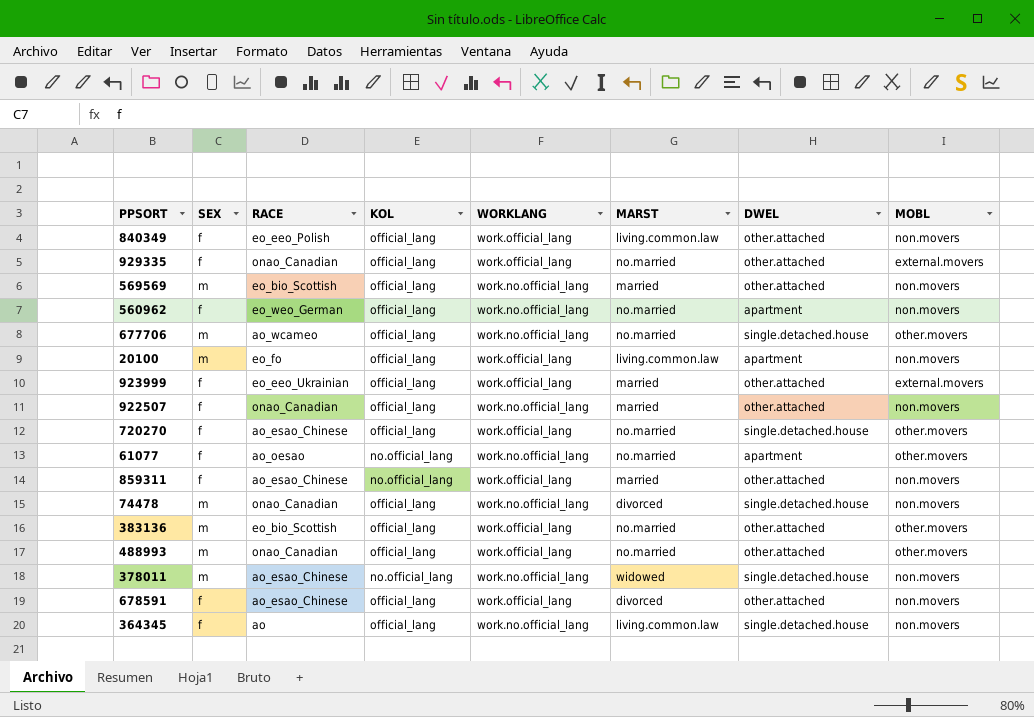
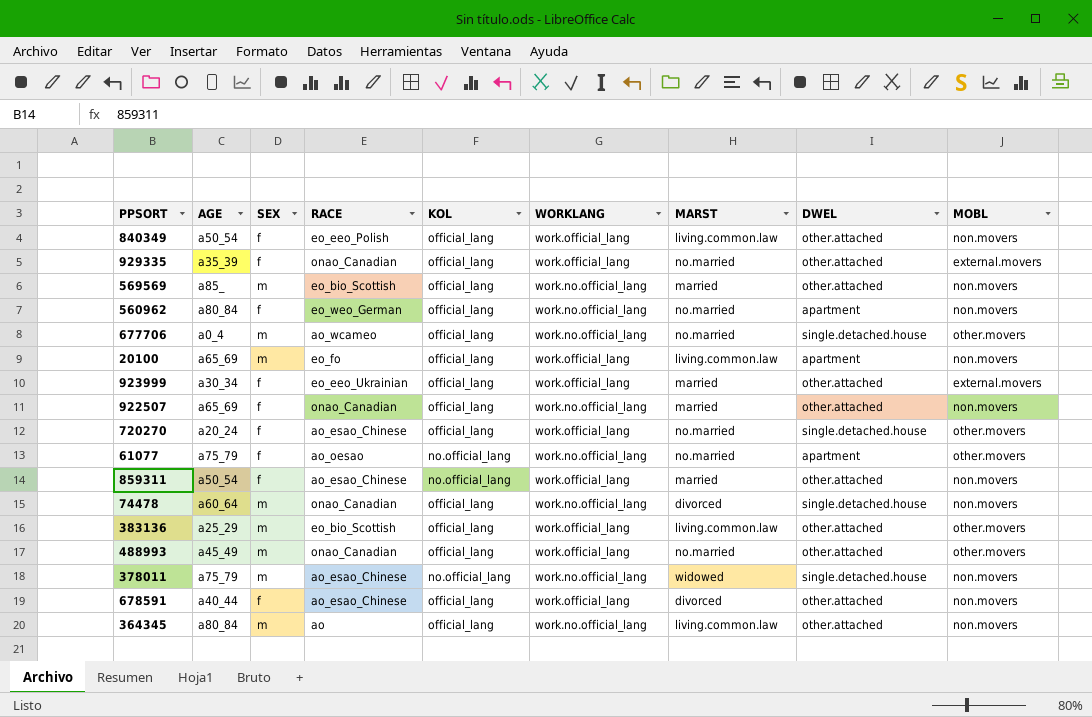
column AGE | position: none -> 2
383136 | MARST: no.married -> living.common.law
364345 | SEX: f -> m
364345 | DWEL: single.detached.house -> other.attached

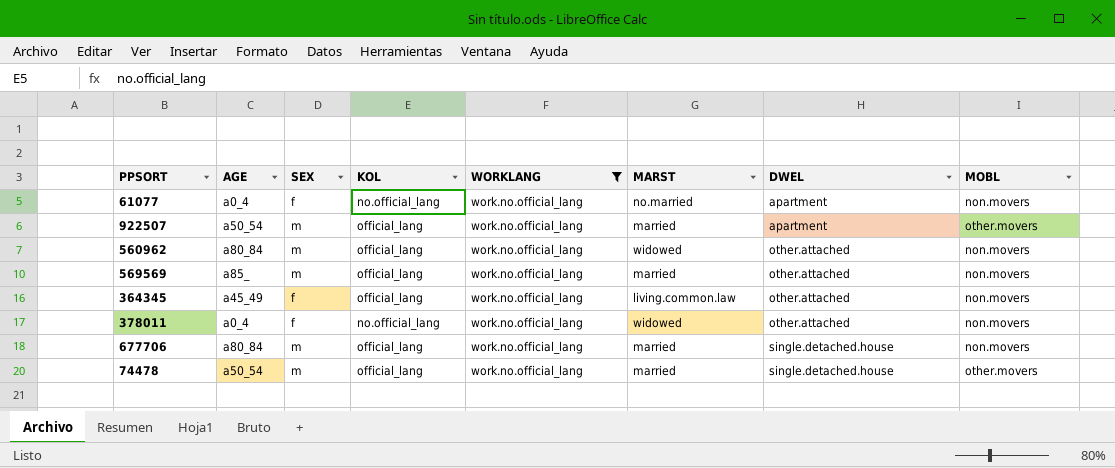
filter: none -> WORKLANG = work.no.official_lang
row order: none -> DWEL ascending
column RACE | position: 4 -> none
61077 | AGE: a75_79 -> a0_4
61077 | MOBL: other.movers -> non.movers
922507 | AGE: a65_69 -> a50_54
922507 | SEX: f -> m
922507 | DWEL: other.attached -> apartment
922507 | MOBL: non.movers -> other.movers
560962 | SEX: f -> m
560962 | MARST: no.married -> widowed
560962 | DWEL: apartment -> other.attached
364345 | AGE: a80_84 -> a45_49
364345 | SEX: m -> f
378011 | AGE: a75_79 -> a0_4
378011 | SEX: m -> f
378011 | DWEL: single.detached.house -> other.attached
677706 | AGE: a0_4 -> a80_84
677706 | MARST: no.married -> married
677706 | MOBL: other.movers -> non.movers
74478 | AGE: a60_64 -> a50_54
74478 | MARST: divorced -> married
74478 | MOBL: non.movers -> other.movers

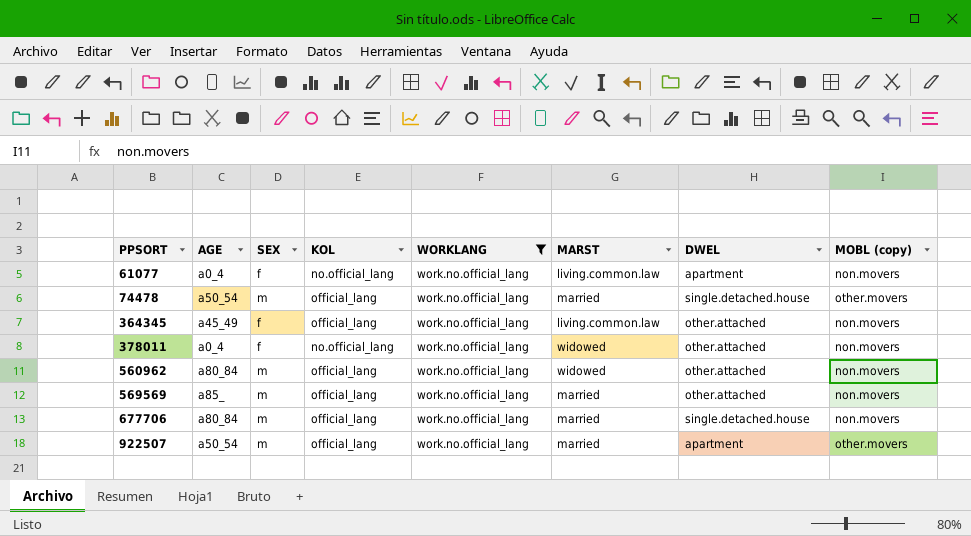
row order: DWEL ascending -> PPSORT ascending
column name: MOBL -> MOBL (copy)
61077 | MARST: no.married -> living.common.law

